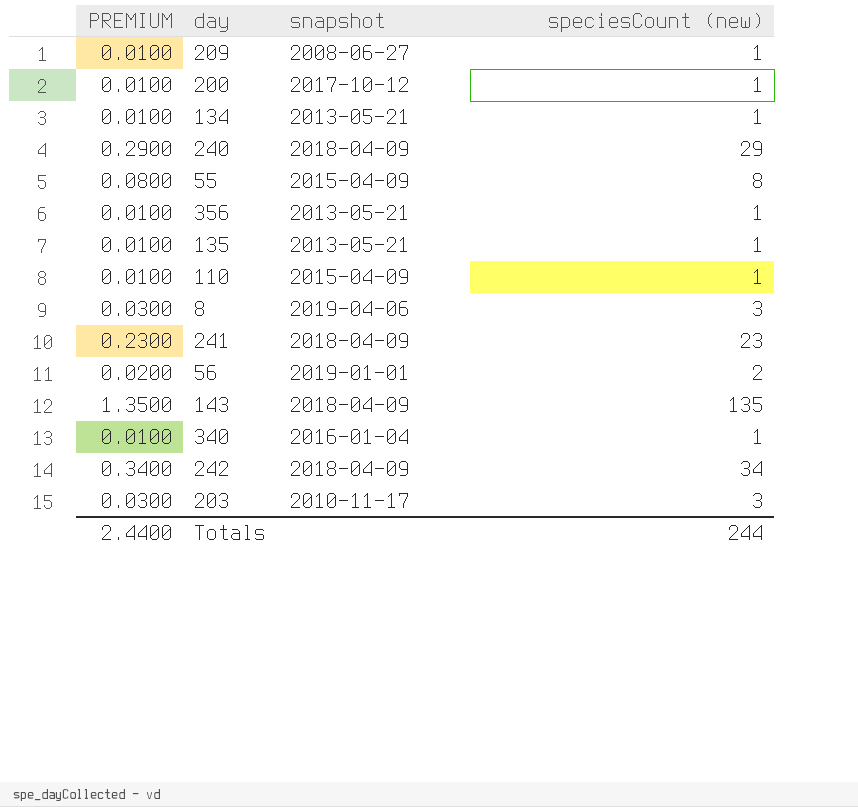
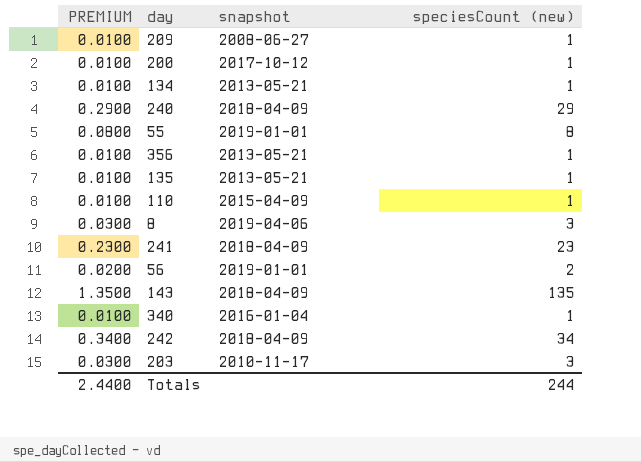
55 | snapshot: 2015-04-09 -> 2019-01-01

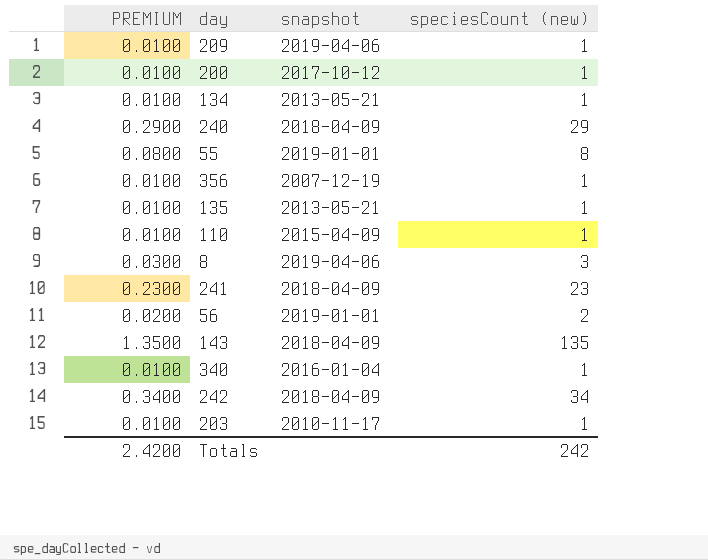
209 | snapshot: 2008-06-27 -> 2019-04-06
356 | snapshot: 2013-05-21 -> 2007-12-19
203 | PREMIUM: 0.0300 -> 0.0100
203 | speciesCount (new): 3 -> 1
Totals | PREMIUM: 2.4400 -> 2.4200
Totals | speciesCount (new): 244 -> 242

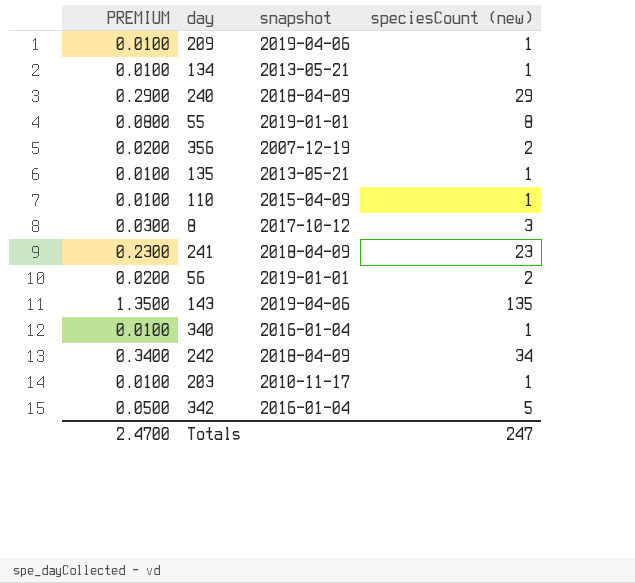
row 200: 0.0100 | 2017-10-12 | 1 -> none
356 | PREMIUM: 0.0100 -> 0.0200
356 | speciesCount (new): 1 -> 2
8 | snapshot: 2019-04-06 -> 2017-10-12
143 | snapshot: 2018-04-09 -> 2019-04-06
row 342: none -> 0.0500 | 2016-01-04 | 5
Totals | PREMIUM: 2.4200 -> 2.4700
Totals | speciesCount (new): 242 -> 247

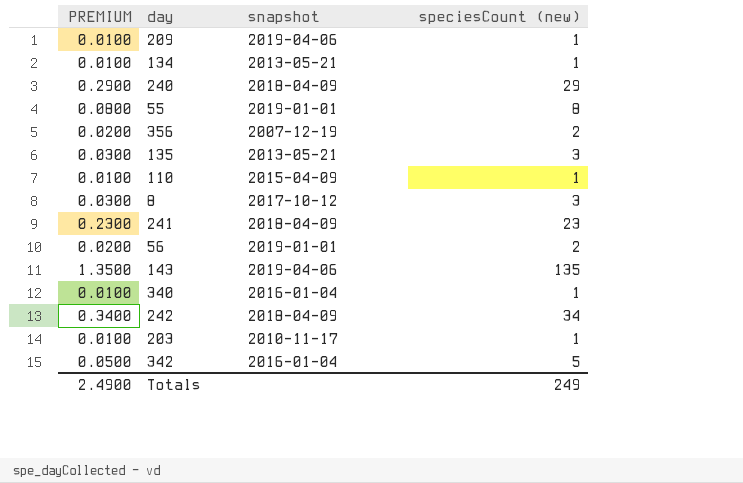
135 | PREMIUM: 0.0100 -> 0.0300
135 | speciesCount (new): 1 -> 3
Totals | PREMIUM: 2.4700 -> 2.4900
Totals | speciesCount (new): 247 -> 249

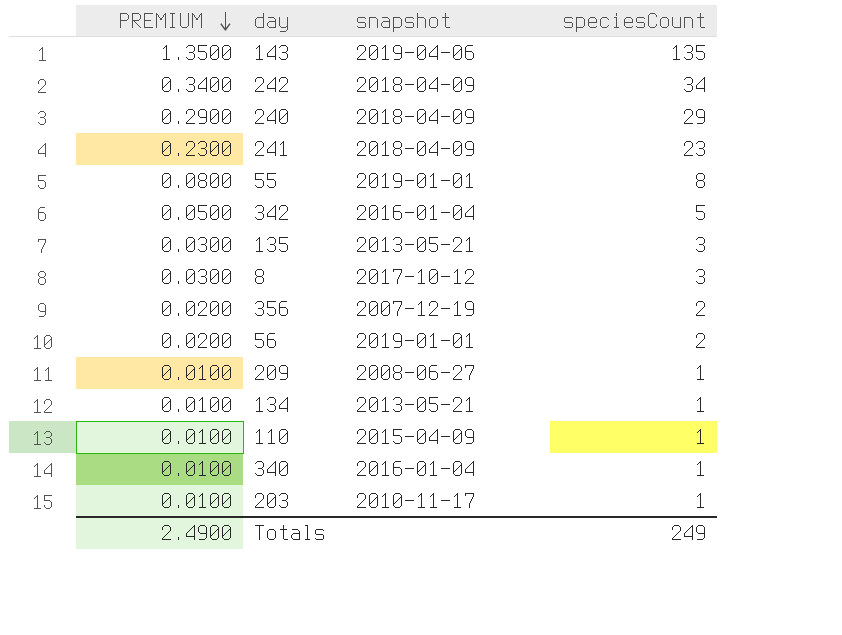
row order: none -> PREMIUM descending
column name: speciesCount (new) -> speciesCount
209 | snapshot: 2019-04-06 -> 2008-06-27

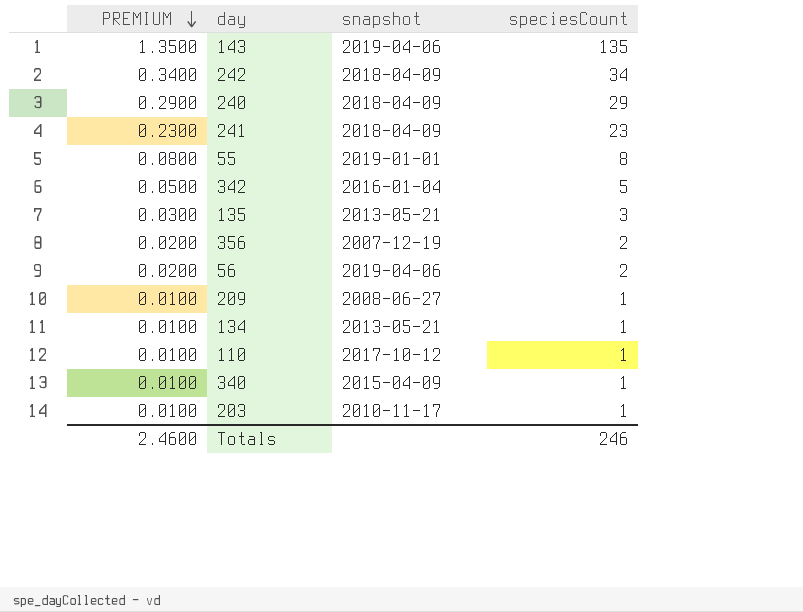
row 8: 0.0300 | 2017-10-12 | 3 -> none
56 | snapshot: 2019-01-01 -> 2019-04-06
110 | snapshot: 2015-04-09 -> 2017-10-12
340 | snapshot: 2016-01-04 -> 2015-04-09
Totals | PREMIUM: 2.4900 -> 2.4600
Totals | speciesCount: 249 -> 246

